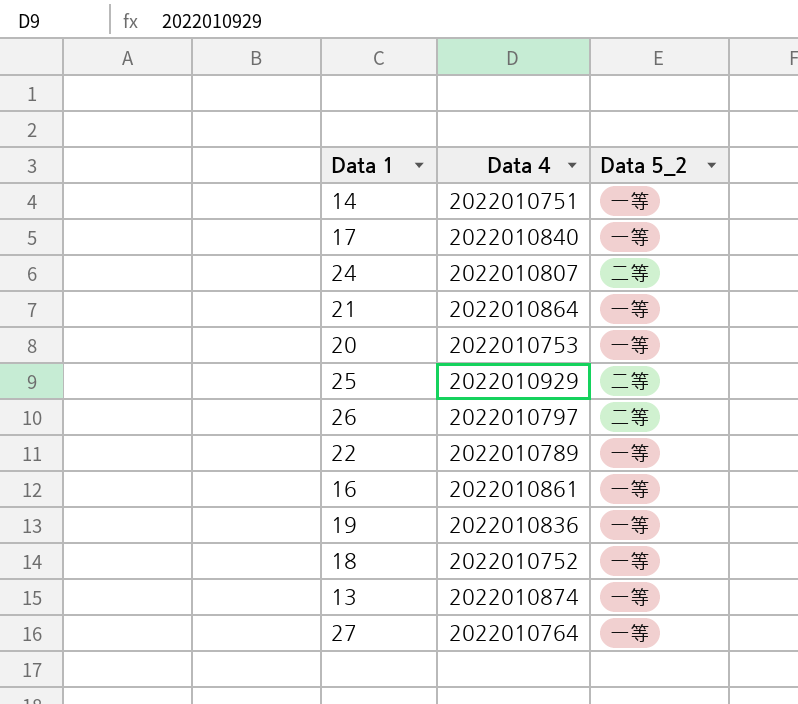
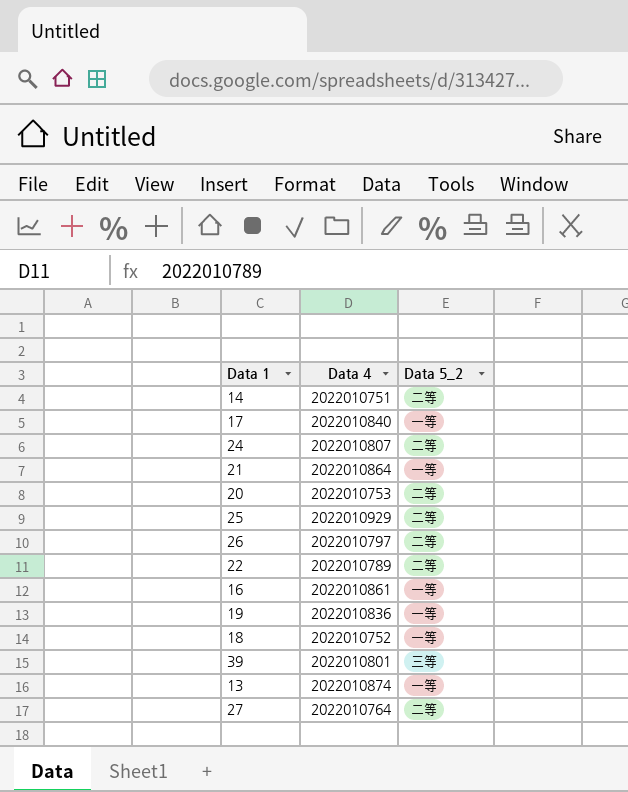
14 | Data 5_2: 一等 -> 二等
20 | Data 5_2: 一等 -> 二等
22 | Data 5_2: 一等 -> 二等
row 39: none -> 2022010801 | 三等
27 | Data 5_2: 一等 -> 二等

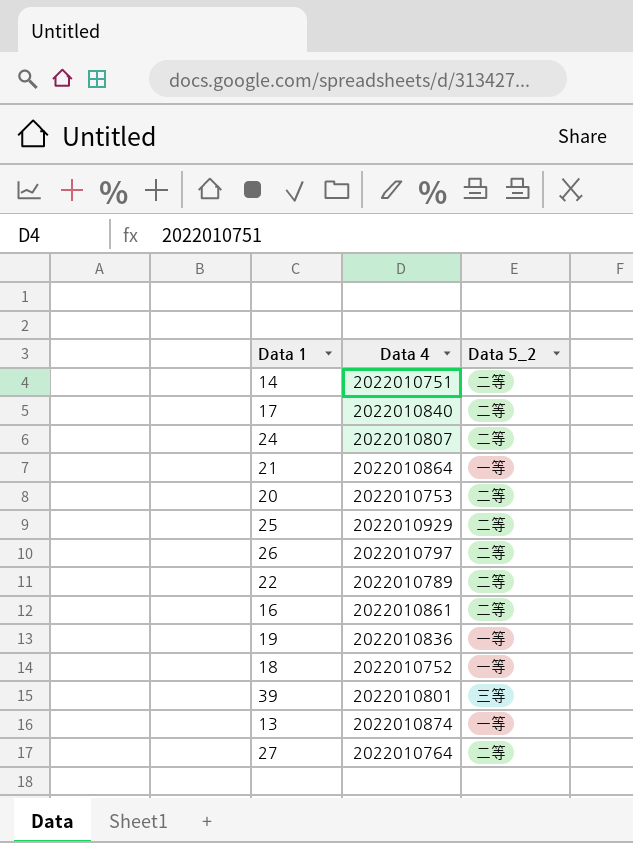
17 | Data 5_2: 一等 -> 二等
16 | Data 5_2: 一等 -> 二等

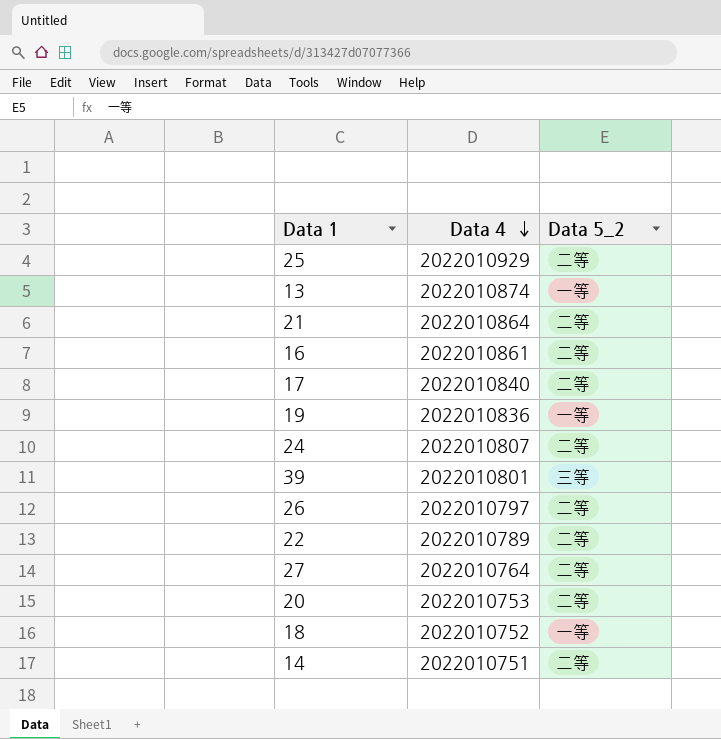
row order: none -> Data 4 descending
21 | Data 5_2: 一等 -> 二等

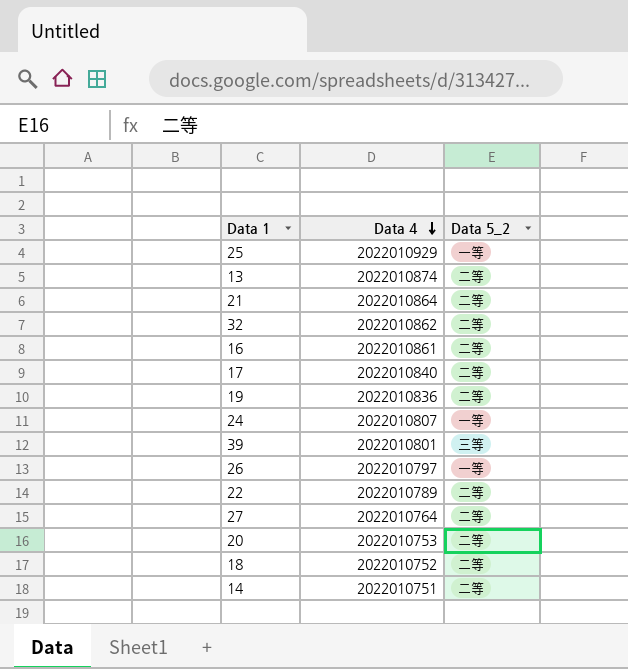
25 | Data 5_2: 二等 -> 一等
13 | Data 5_2: 一等 -> 二等
row 32: none -> 2022010862 | 二等
19 | Data 5_2: 一等 -> 二等
24 | Data 5_2: 二等 -> 一等
26 | Data 5_2: 二等 -> 一等
18 | Data 5_2: 一等 -> 二等

